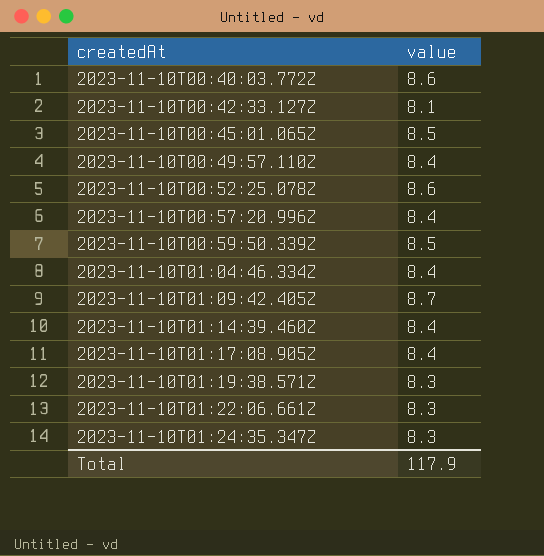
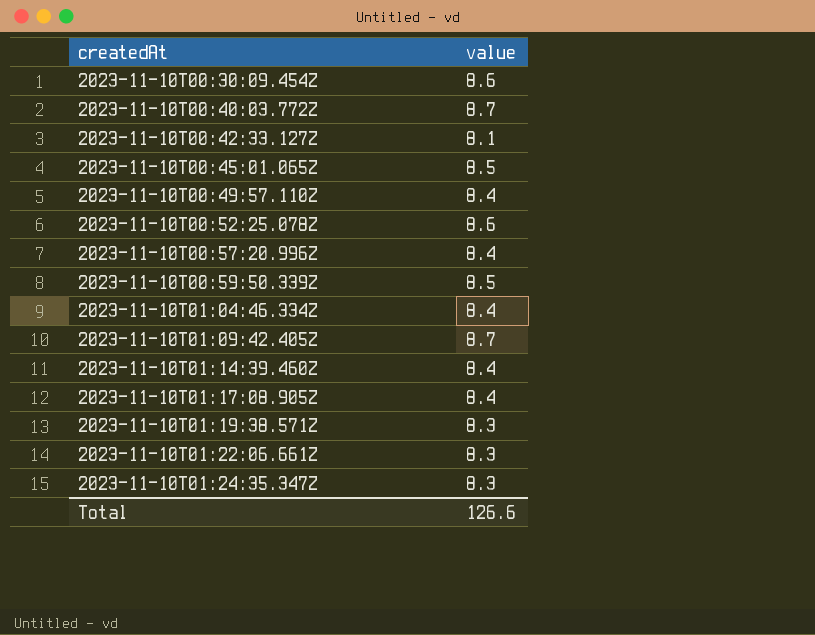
row 2023-11-10T00:30:09.454Z: none -> 8.6
2023-11-10T00:40:03.772Z | value: 8.6 -> 8.7
Total | value: 117.9 -> 126.6

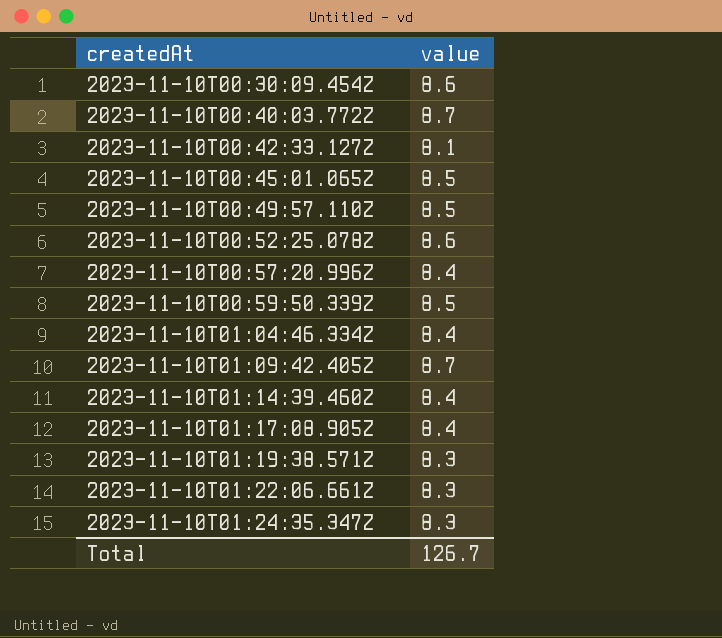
2023-11-10T00:49:57.110Z | value: 8.4 -> 8.5
Total | value: 126.6 -> 126.7

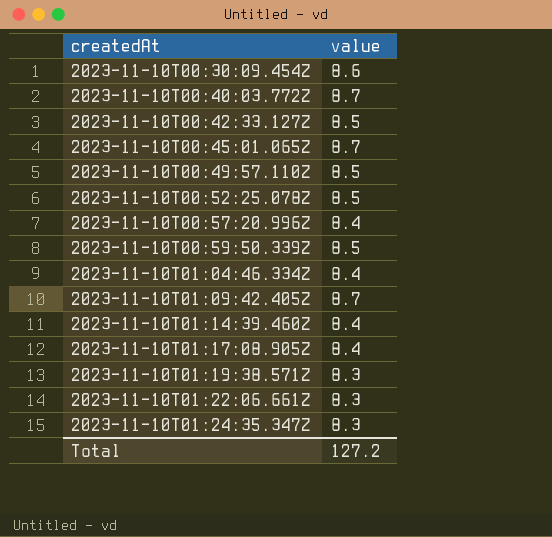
2023-11-10T00:42:33.127Z | value: 8.1 -> 8.5
2023-11-10T00:45:01.065Z | value: 8.5 -> 8.7
2023-11-10T00:52:25.078Z | value: 8.6 -> 8.5
Total | value: 126.7 -> 127.2

